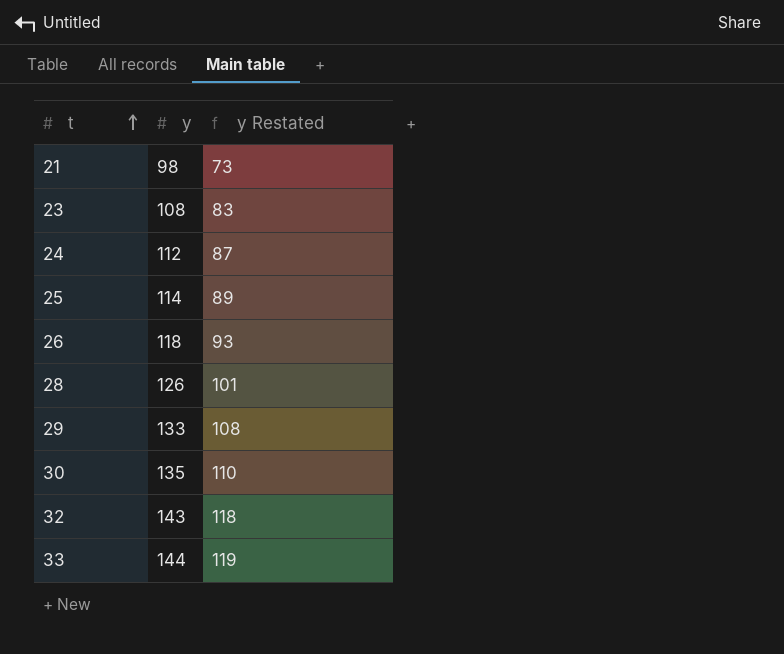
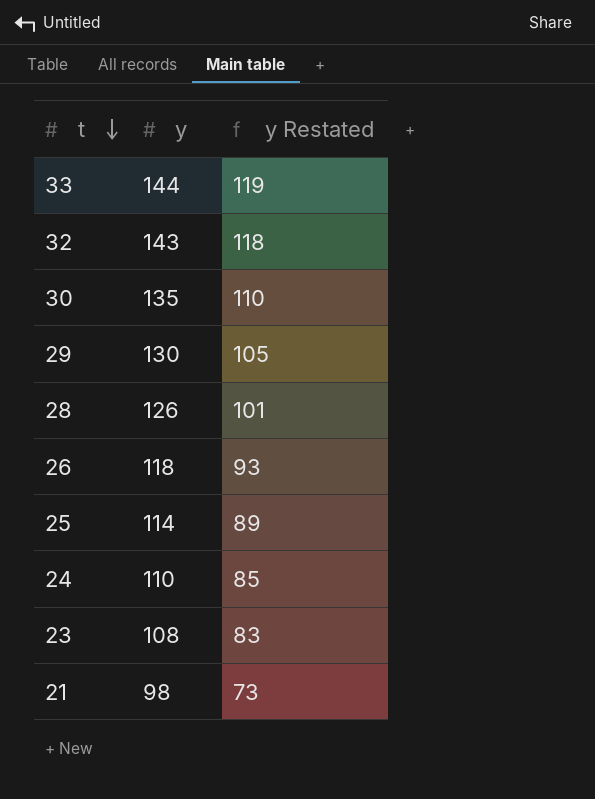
row order: t ascending -> t descending
29 | y: 133 -> 130
29 | y Restated: 108 -> 105
24 | y: 112 -> 110
24 | y Restated: 87 -> 85

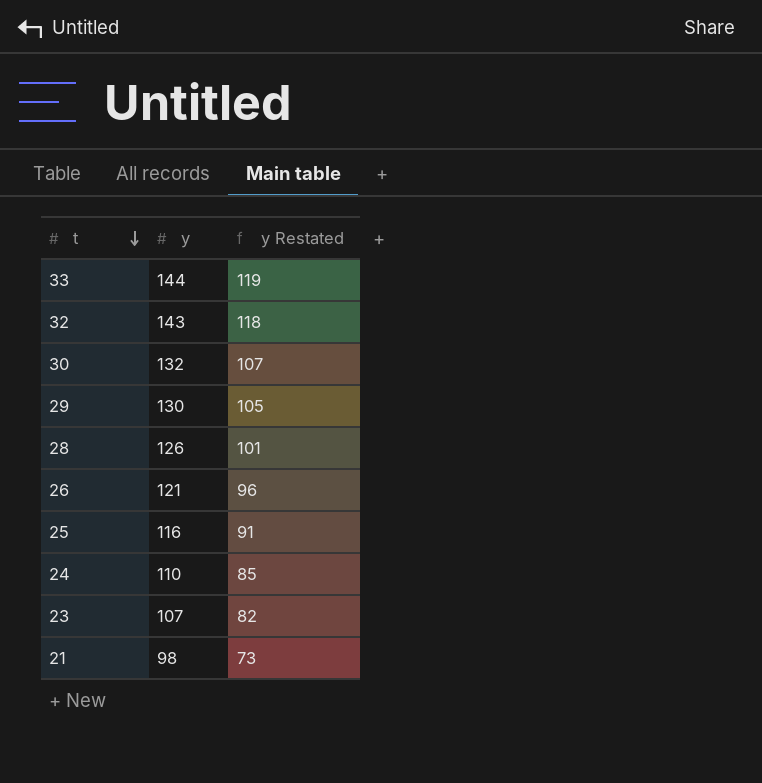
30 | y: 135 -> 132
30 | y Restated: 110 -> 107
26 | y: 118 -> 121
26 | y Restated: 93 -> 96
25 | y: 114 -> 116
25 | y Restated: 89 -> 91
23 | y: 108 -> 107
23 | y Restated: 83 -> 82

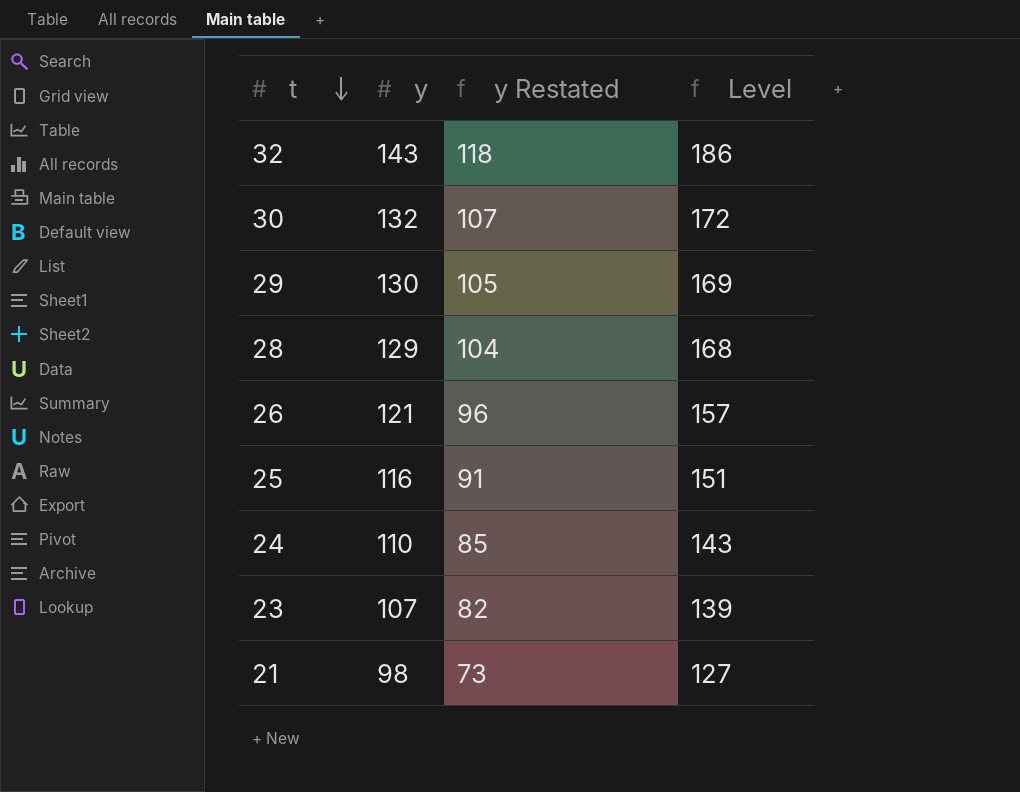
column Level | formula: none -> [y] * 1.3
row 33: 144 | 119 -> none
28 | y: 126 -> 129
28 | y Restated: 101 -> 104

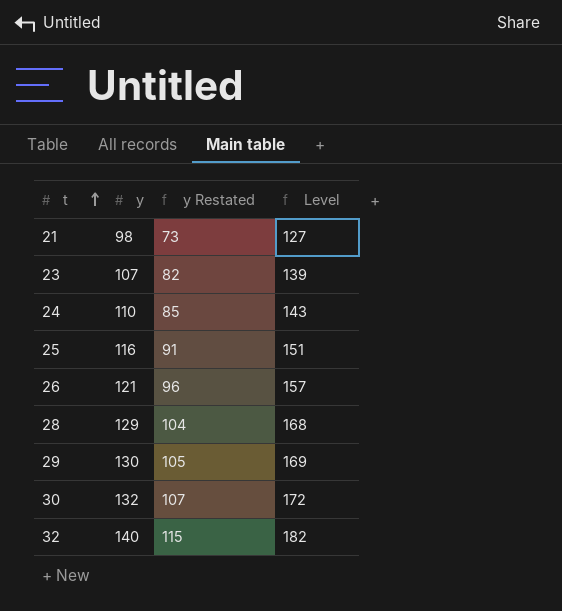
row order: t descending -> t ascending
32 | y: 143 -> 140
32 | y Restated: 118 -> 115
32 | Level: 186 -> 182

